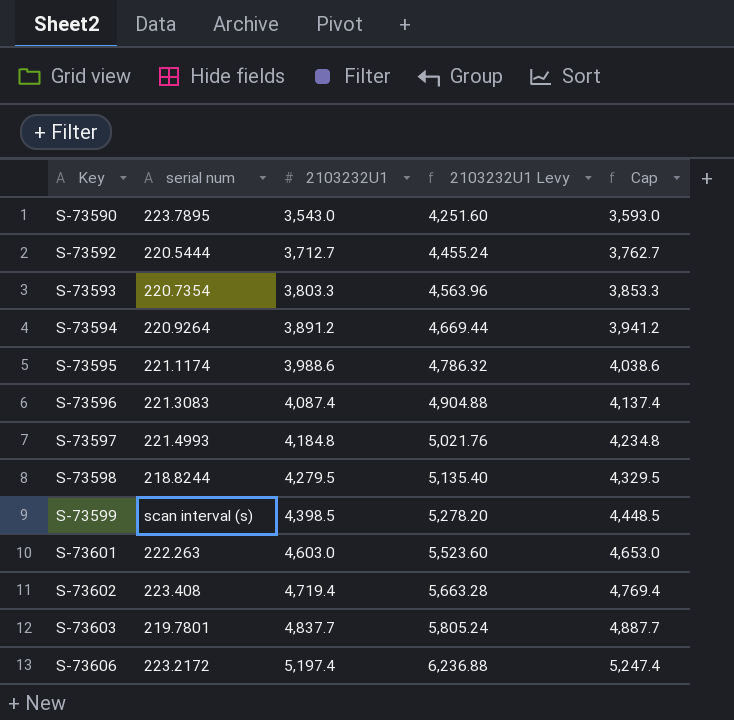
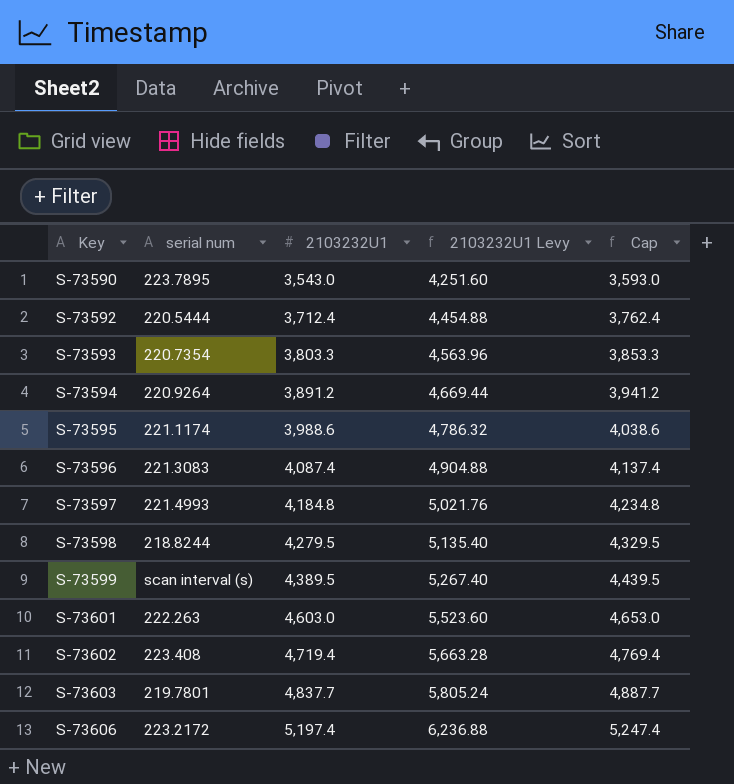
S-73592 | 2103232U1: 3,712.7 -> 3,712.4
S-73592 | 2103232U1 Levy: 4,455.24 -> 4,454.88
S-73592 | Cap: 3,762.7 -> 3,762.4
S-73599 | 2103232U1: 4,398.5 -> 4,389.5
S-73599 | 2103232U1 Levy: 5,278.20 -> 5,267.40
S-73599 | Cap: 4,448.5 -> 4,439.5

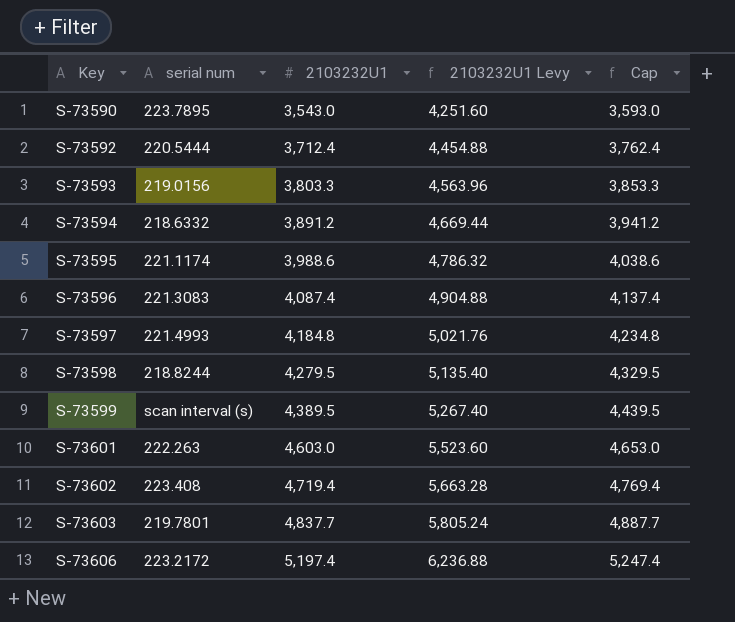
S-73593 | serial num: 220.7354 -> 219.0156
S-73594 | serial num: 220.9264 -> 218.6332

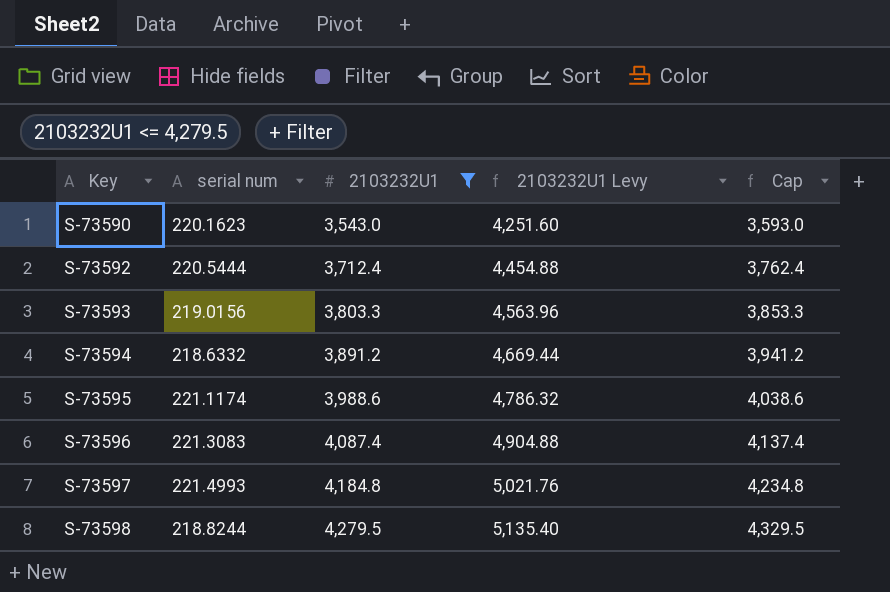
filter: none -> 2103232U1 <= 4,279.5
S-73590 | serial num: 223.7895 -> 220.1623

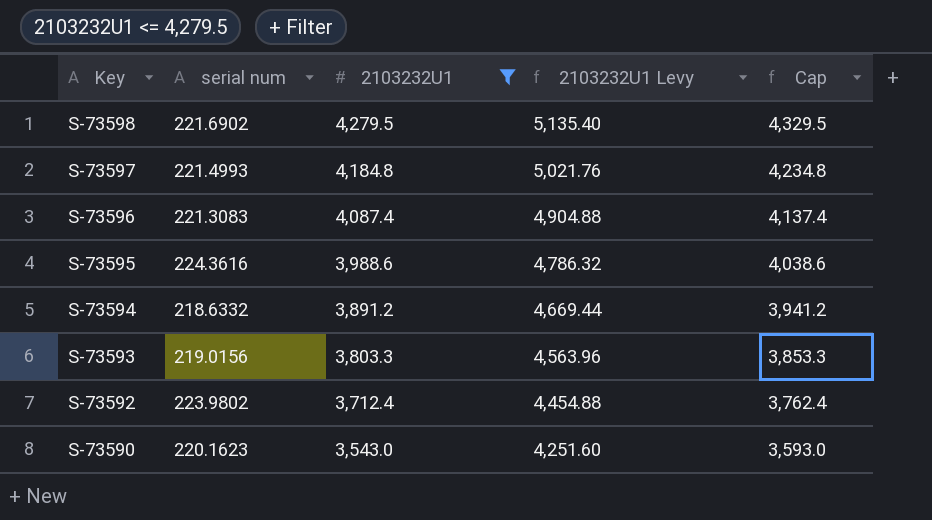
row order: Key ascending -> Key descending
S-73598 | serial num: 218.8244 -> 221.6902
S-73595 | serial num: 221.1174 -> 224.3616
S-73592 | serial num: 220.5444 -> 223.9802

